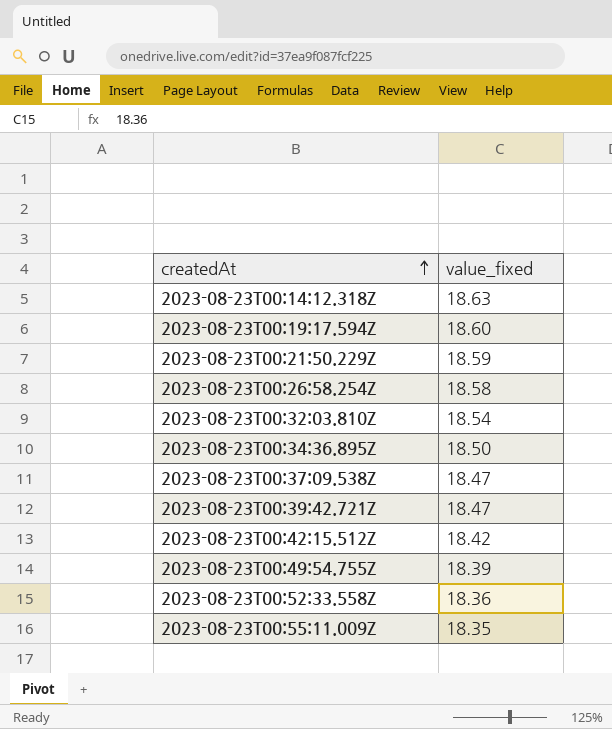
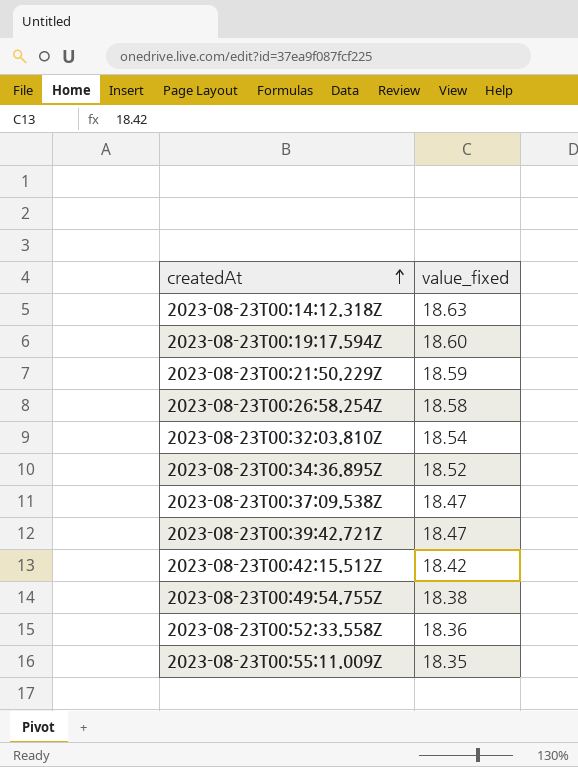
2023-08-23T00:34:36.895Z | value_fixed: 18.50 -> 18.52
2023-08-23T00:49:54.755Z | value_fixed: 18.39 -> 18.38

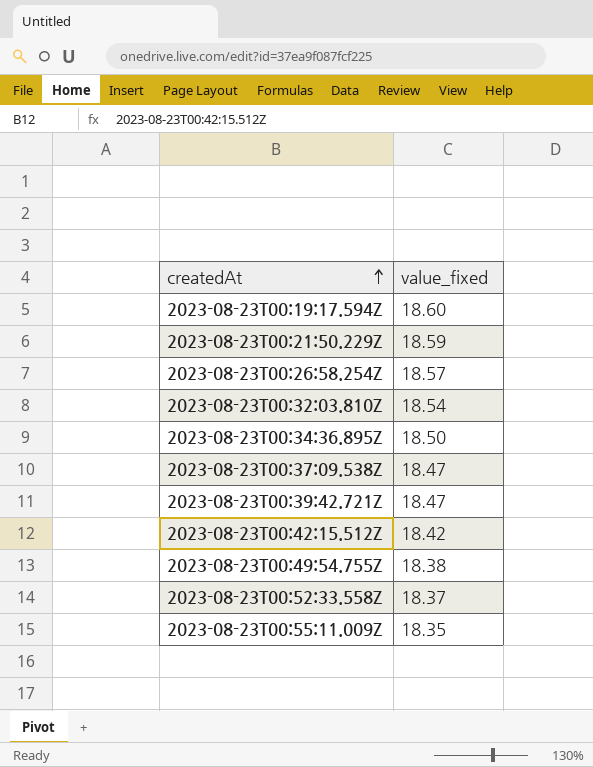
row 2023-08-23T00:14:12.318Z: 18.63 -> none
2023-08-23T00:26:58.254Z | value_fixed: 18.58 -> 18.57
2023-08-23T00:34:36.895Z | value_fixed: 18.52 -> 18.50
2023-08-23T00:52:33.558Z | value_fixed: 18.36 -> 18.37

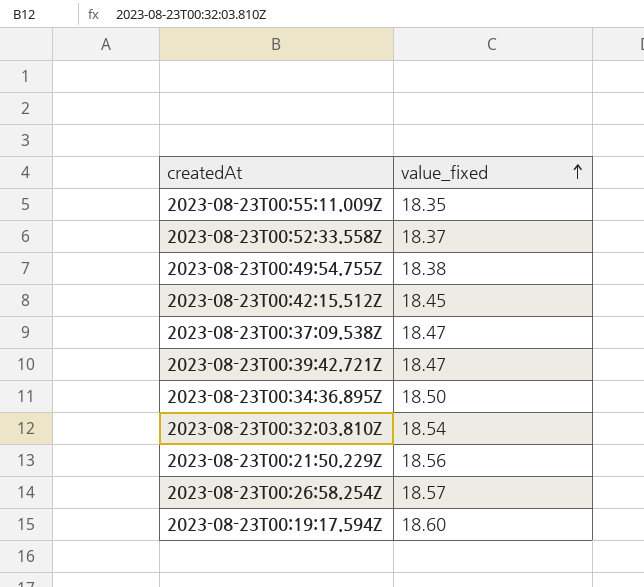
row order: createdAt ascending -> value_fixed ascending
2023-08-23T00:42:15.512Z | value_fixed: 18.42 -> 18.45
2023-08-23T00:21:50.229Z | value_fixed: 18.59 -> 18.56

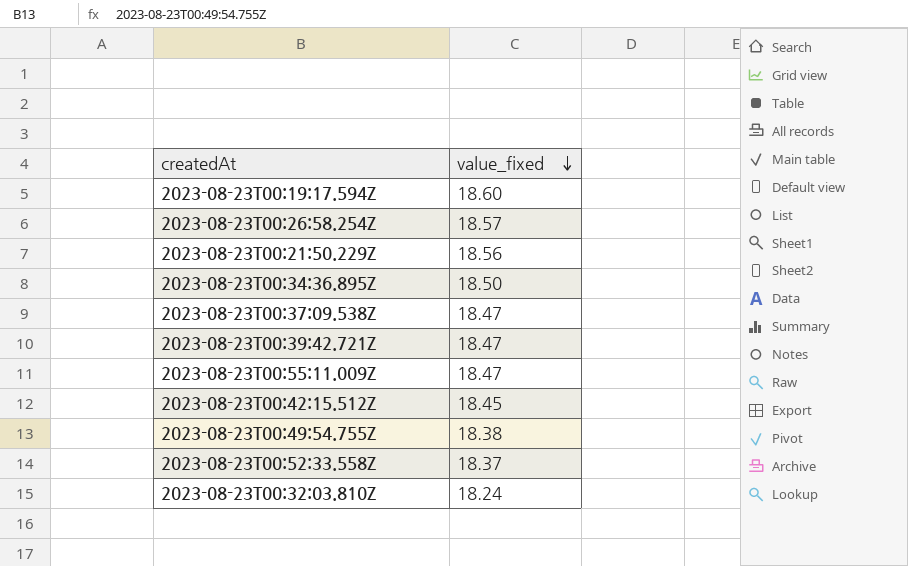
row order: value_fixed ascending -> value_fixed descending
2023-08-23T00:55:11.009Z | value_fixed: 18.35 -> 18.47
2023-08-23T00:32:03.810Z | value_fixed: 18.54 -> 18.24

